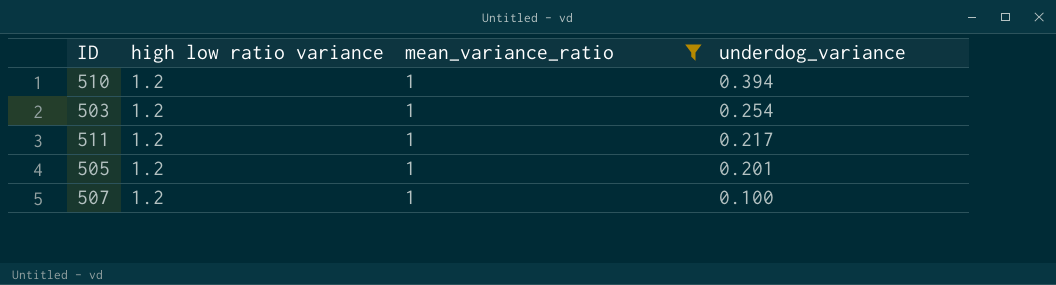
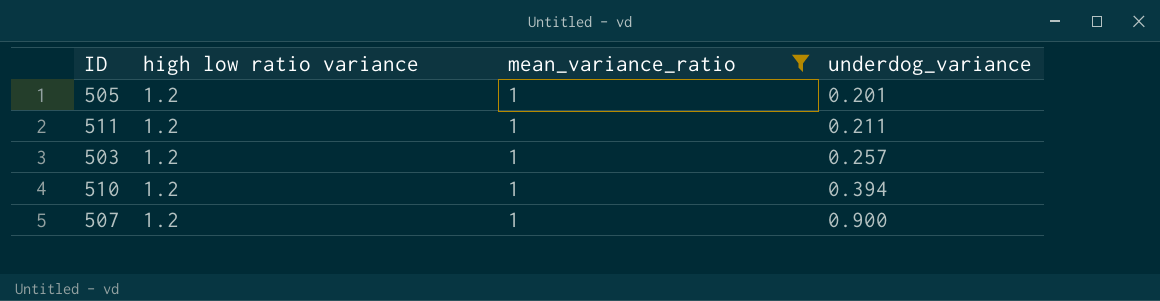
row order: underdog_variance descending -> underdog_variance ascending
511 | underdog_variance: 0.217 -> 0.211
503 | underdog_variance: 0.254 -> 0.257
507 | underdog_variance: 0.100 -> 0.900

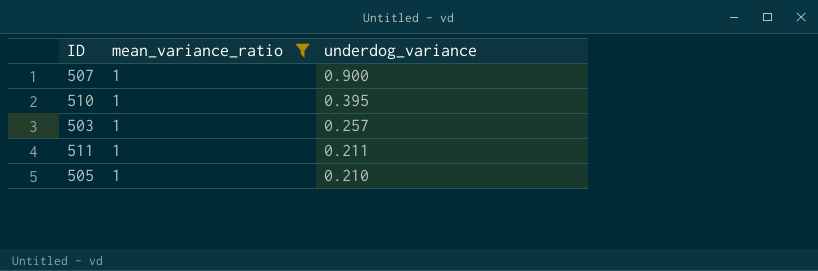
row order: underdog_variance ascending -> underdog_variance descending
column high low ratio variance | position: 2 -> none
510 | underdog_variance: 0.394 -> 0.395
505 | underdog_variance: 0.201 -> 0.210

